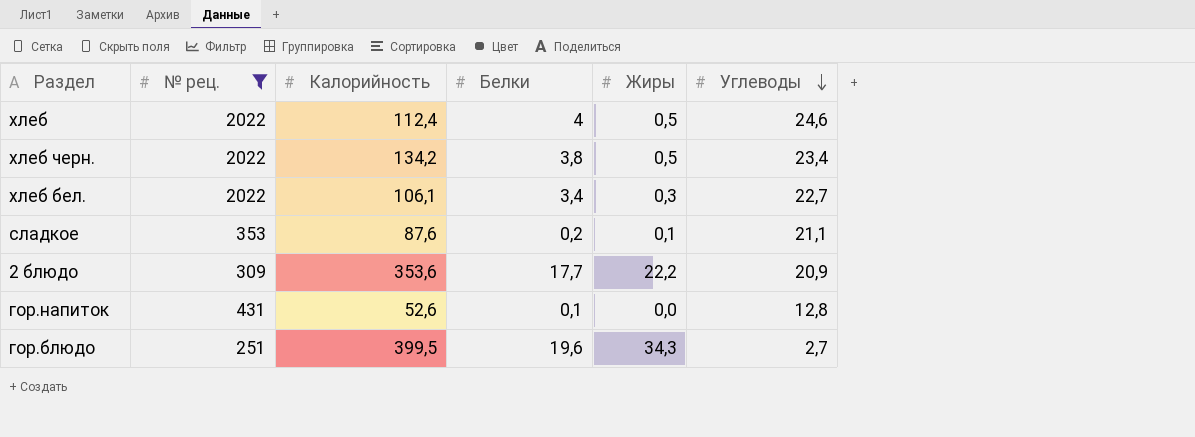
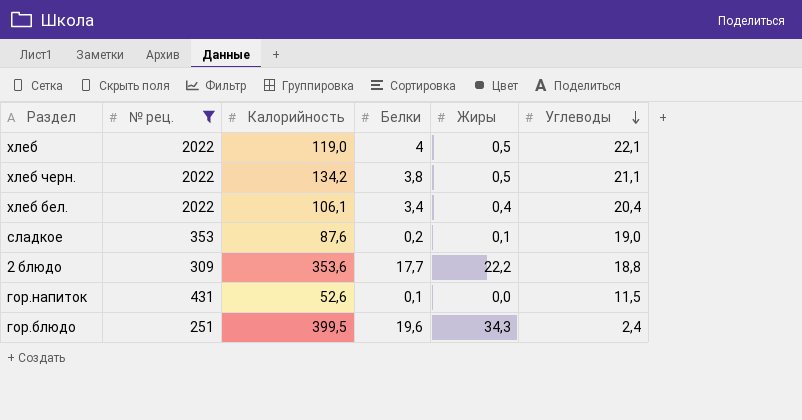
хлеб | Калорийность: 112,4 -> 119,0
хлеб | Углеводы: 24,6 -> 22,1
хлеб черн. | Углеводы: 23,4 -> 21,1
хлеб бел. | Жиры: 0,3 -> 0,4
хлеб бел. | Углеводы: 22,7 -> 20,4
сладкое | Углеводы: 21,1 -> 19,0
2 блюдо | Углеводы: 20,9 -> 18,8
гор.напиток | Углеводы: 12,8 -> 11,5
гор.блюдо | Углеводы: 2,7 -> 2,4

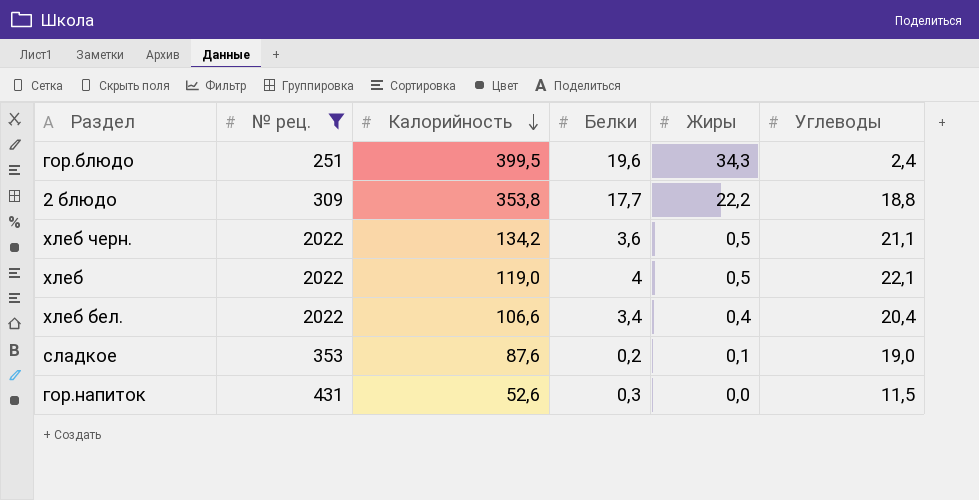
row order: Углеводы descending -> Калорийность descending
2 блюдо | Калорийность: 353,6 -> 353,8
хлеб черн. | Белки: 3,8 -> 3,6
хлеб бел. | Калорийность: 106,1 -> 106,6
гор.напиток | Белки: 0,1 -> 0,3

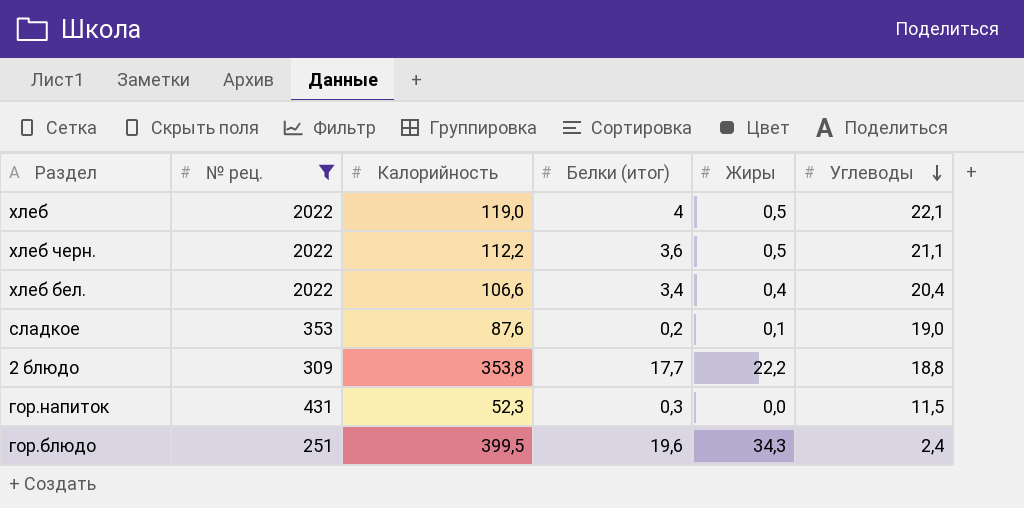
row order: Калорийность descending -> Углеводы descending
column name: Белки -> Белки (итог)
хлеб черн. | Калорийность: 134,2 -> 112,2
гор.напиток | Калорийность: 52,6 -> 52,3

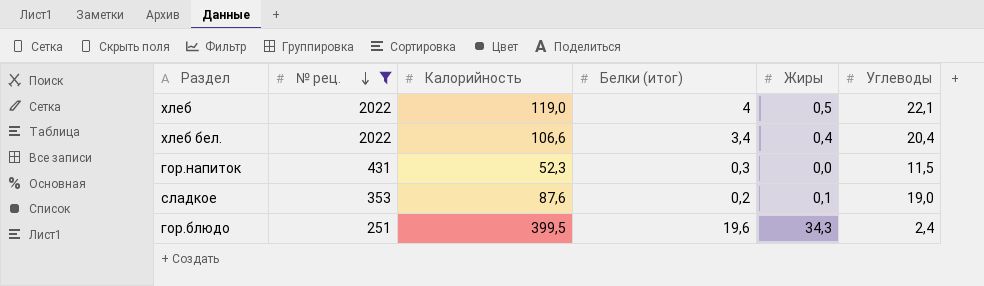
row order: Углеводы descending -> № рец. descending
row хлеб черн.: 2022 | 112,2 | 3,6 | 0,5 | 21,1 -> none
row 2 блюдо: 309 | 353,8 | 17,7 | 22,2 | 18,8 -> none

